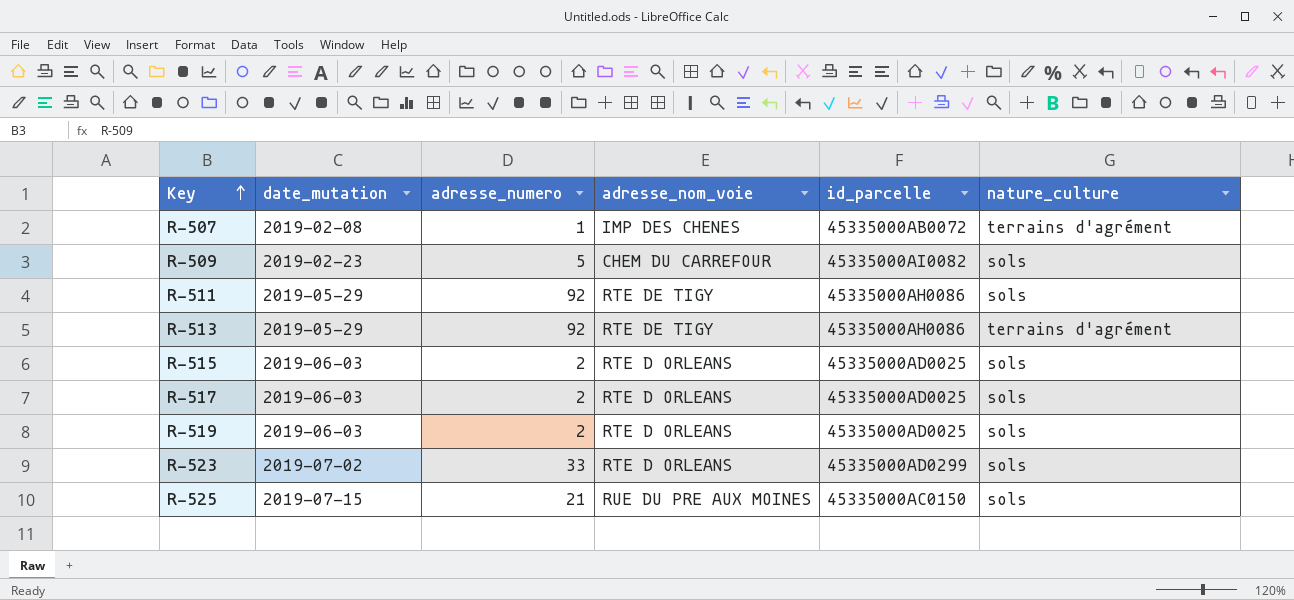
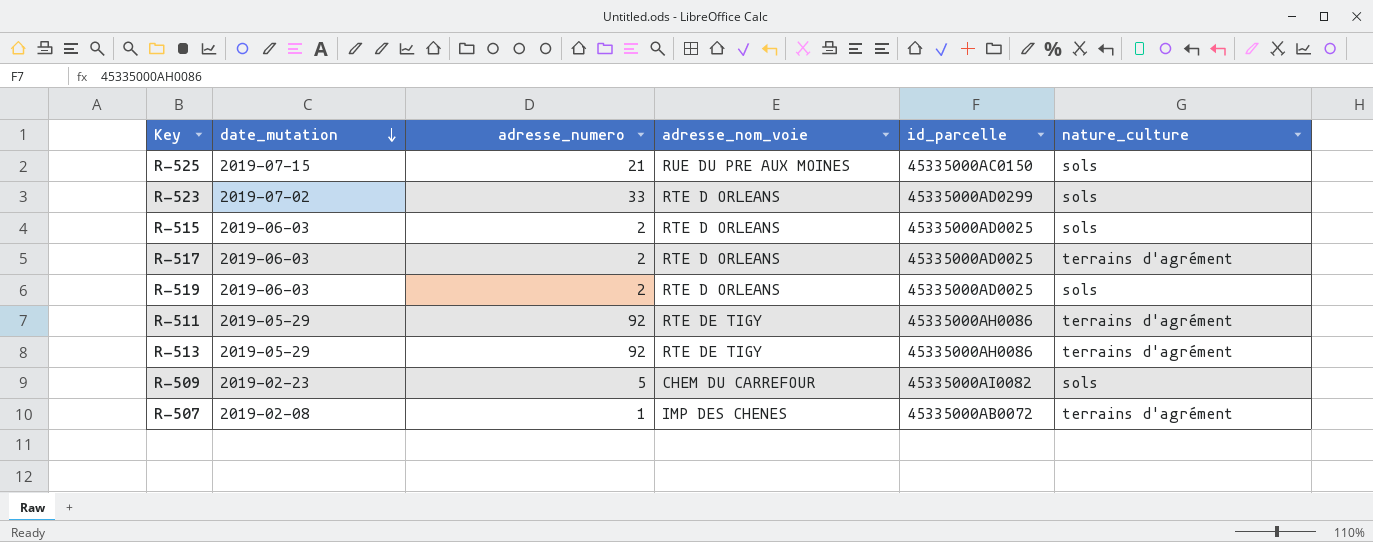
row order: Key ascending -> date_mutation descending
R-517 | nature_culture: sols -> terrains d'agrément
R-511 | nature_culture: sols -> terrains d'agrément

